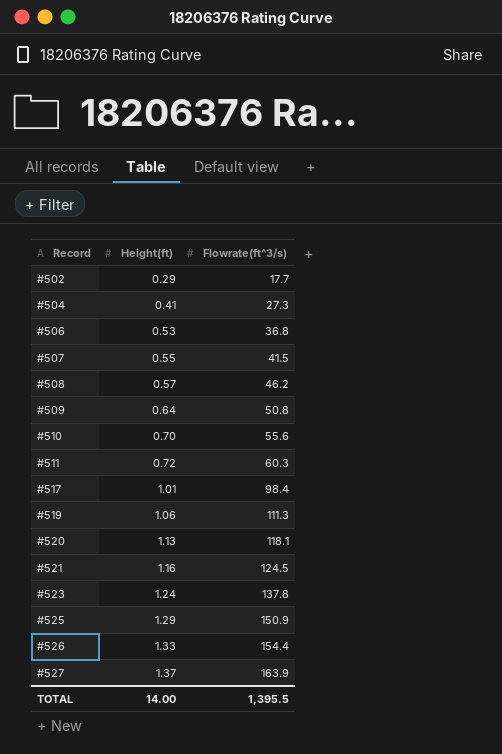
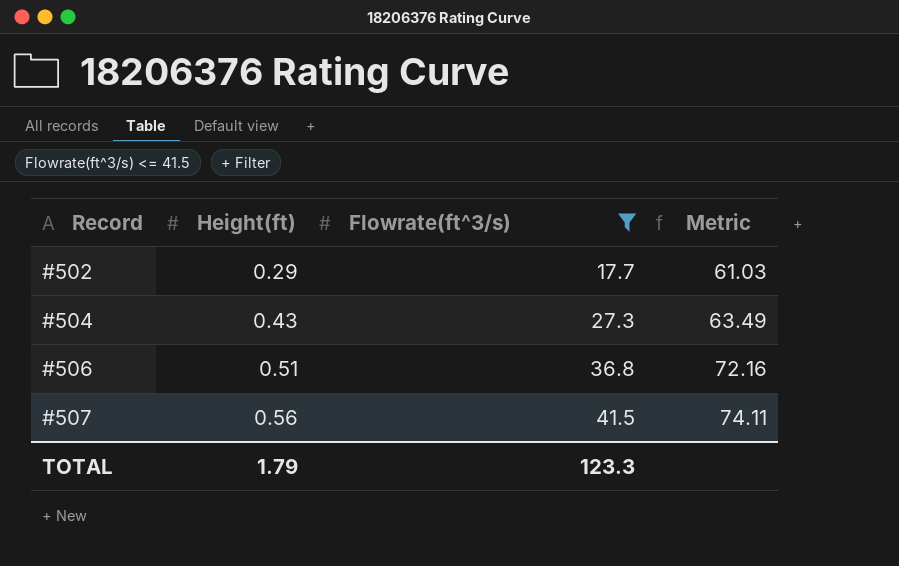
filter: none -> Flowrate(ft^3/s) <= 41.5
column Metric | formula: none -> [Flowrate(ft^3/s)] / [Height(ft)]
#504 | Height(ft): 0.41 -> 0.43
#506 | Height(ft): 0.53 -> 0.51
#507 | Height(ft): 0.55 -> 0.56
TOTAL | Height(ft): 14.00 -> 1.79
TOTAL | Flowrate(ft^3/s): 1,395.5 -> 123.3

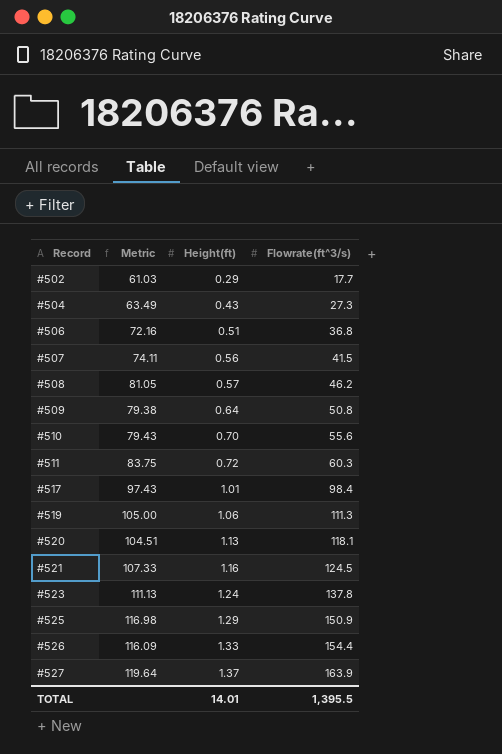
filter: Flowrate(ft^3/s) <= 41.5 -> none
column Metric | position: 4 -> 2
TOTAL | Height(ft): 1.79 -> 14.01
TOTAL | Flowrate(ft^3/s): 123.3 -> 1,395.5

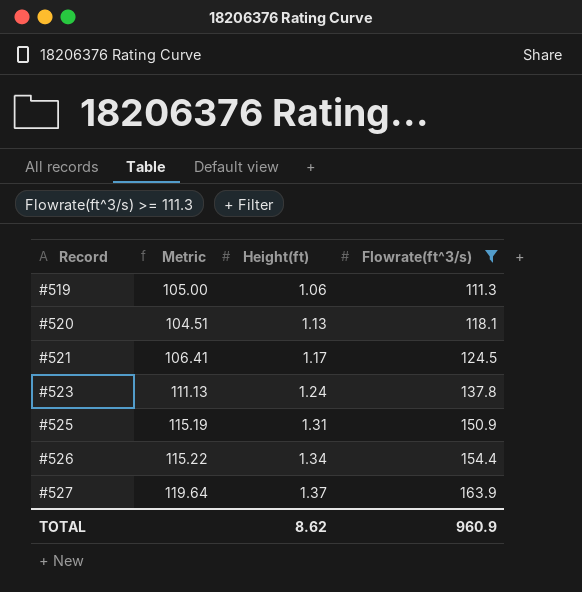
filter: none -> Flowrate(ft^3/s) >= 111.3
#521 | Metric: 107.33 -> 106.41
#521 | Height(ft): 1.16 -> 1.17
#525 | Metric: 116.98 -> 115.19
#525 | Height(ft): 1.29 -> 1.31
#526 | Metric: 116.09 -> 115.22
#526 | Height(ft): 1.33 -> 1.34
TOTAL | Height(ft): 14.01 -> 8.62
TOTAL | Flowrate(ft^3/s): 1,395.5 -> 960.9

